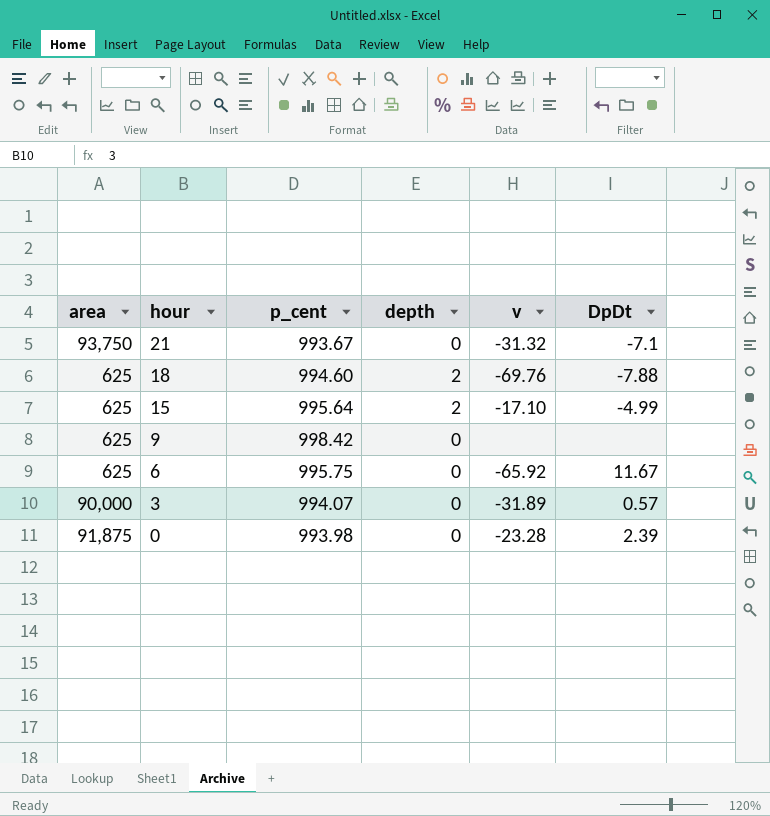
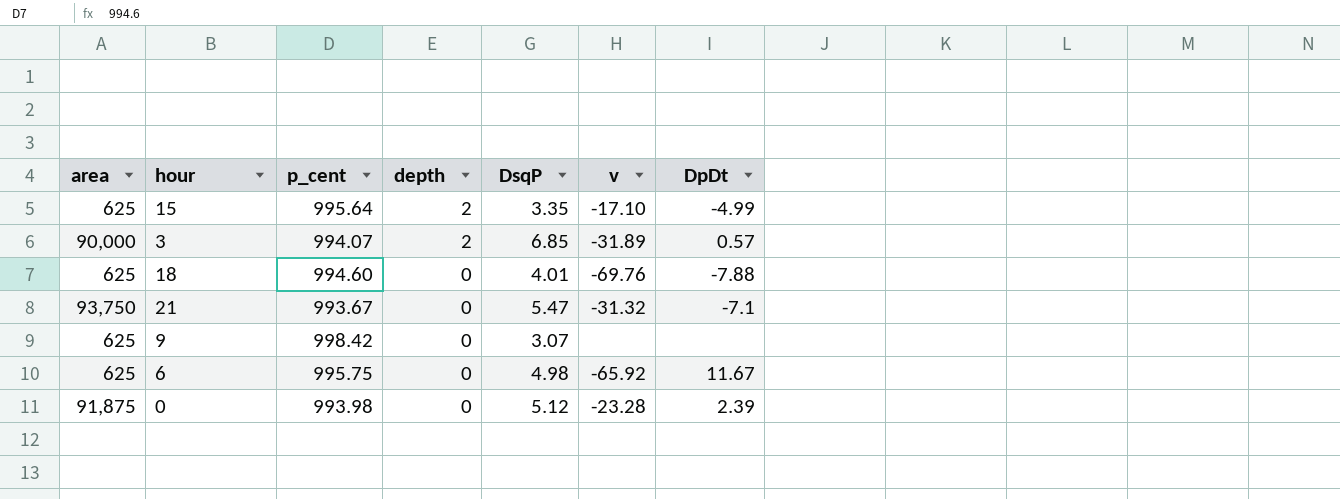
row order: hour descending -> depth descending
column DsqP | position: none -> 5
3 | depth: 0 -> 2
18 | depth: 2 -> 0

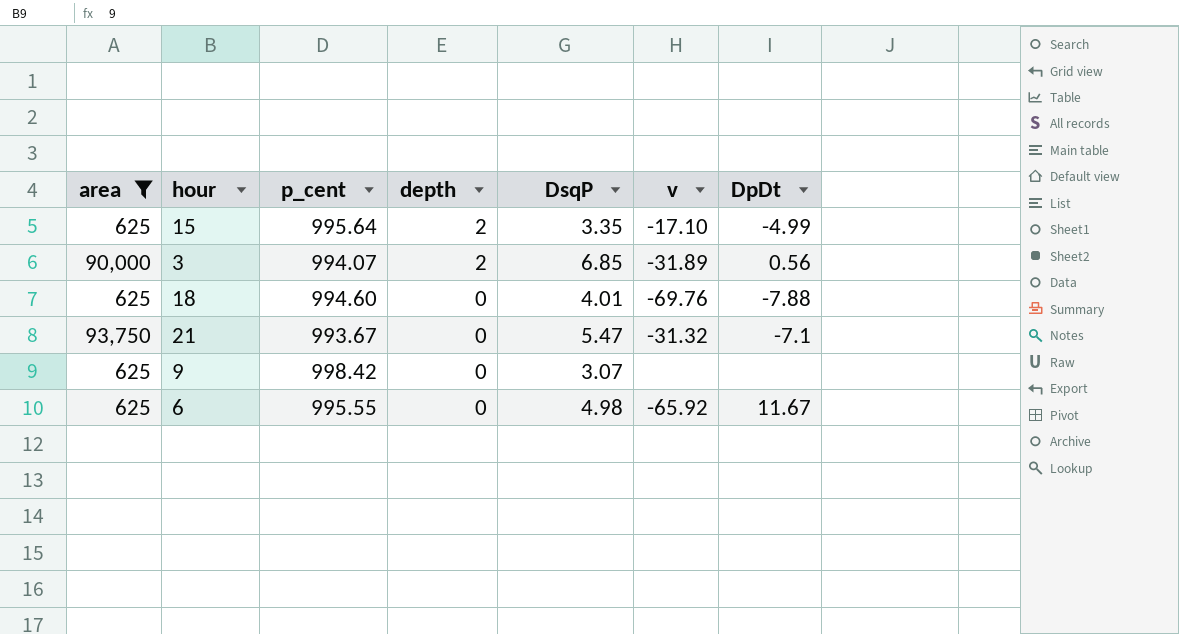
filter: none -> area != 91,875
3 | DpDt: 0.57 -> 0.56
6 | p_cent: 995.75 -> 995.55

